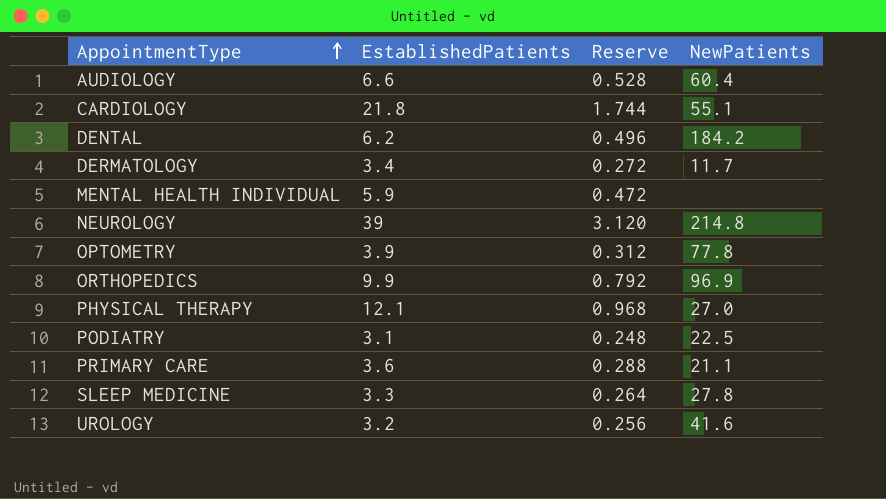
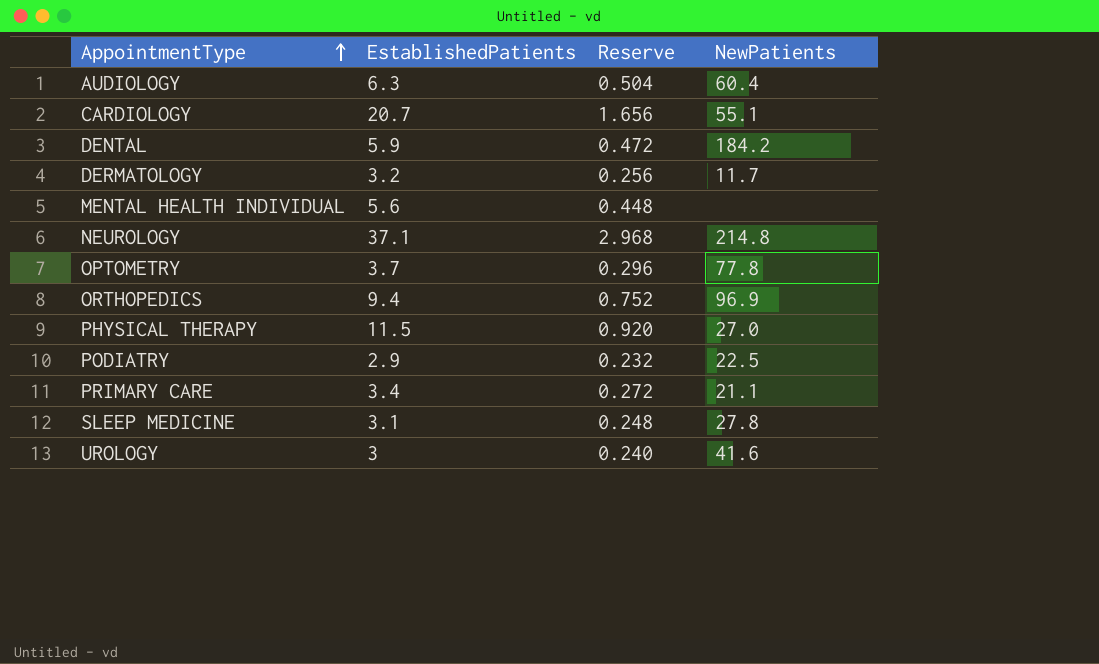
AUDIOLOGY | EstablishedPatients: 6.6 -> 6.3
AUDIOLOGY | Reserve: 0.528 -> 0.504
CARDIOLOGY | EstablishedPatients: 21.8 -> 20.7
CARDIOLOGY | Reserve: 1.744 -> 1.656
DENTAL | EstablishedPatients: 6.2 -> 5.9
DENTAL | Reserve: 0.496 -> 0.472
DERMATOLOGY | EstablishedPatients: 3.4 -> 3.2
DERMATOLOGY | Reserve: 0.272 -> 0.256
MENTAL HEALTH INDIVIDUAL | EstablishedPatients: 5.9 -> 5.6
MENTAL HEALTH INDIVIDUAL | Reserve: 0.472 -> 0.448
NEUROLOGY | EstablishedPatients: 39 -> 37.1
NEUROLOGY | Reserve: 3.120 -> 2.968
OPTOMETRY | EstablishedPatients: 3.9 -> 3.7
OPTOMETRY | Reserve: 0.312 -> 0.296
ORTHOPEDICS | EstablishedPatients: 9.9 -> 9.4
ORTHOPEDICS | Reserve: 0.792 -> 0.752
PHYSICAL THERAPY | EstablishedPatients: 12.1 -> 11.5
PHYSICAL THERAPY | Reserve: 0.968 -> 0.920
PODIATRY | EstablishedPatients: 3.1 -> 2.9
PODIATRY | Reserve: 0.248 -> 0.232
PRIMARY CARE | EstablishedPatients: 3.6 -> 3.4
PRIMARY CARE | Reserve: 0.288 -> 0.272
SLEEP MEDICINE | EstablishedPatients: 3.3 -> 3.1
SLEEP MEDICINE | Reserve: 0.264 -> 0.248
UROLOGY | EstablishedPatients: 3.2 -> 3
UROLOGY | Reserve: 0.256 -> 0.240

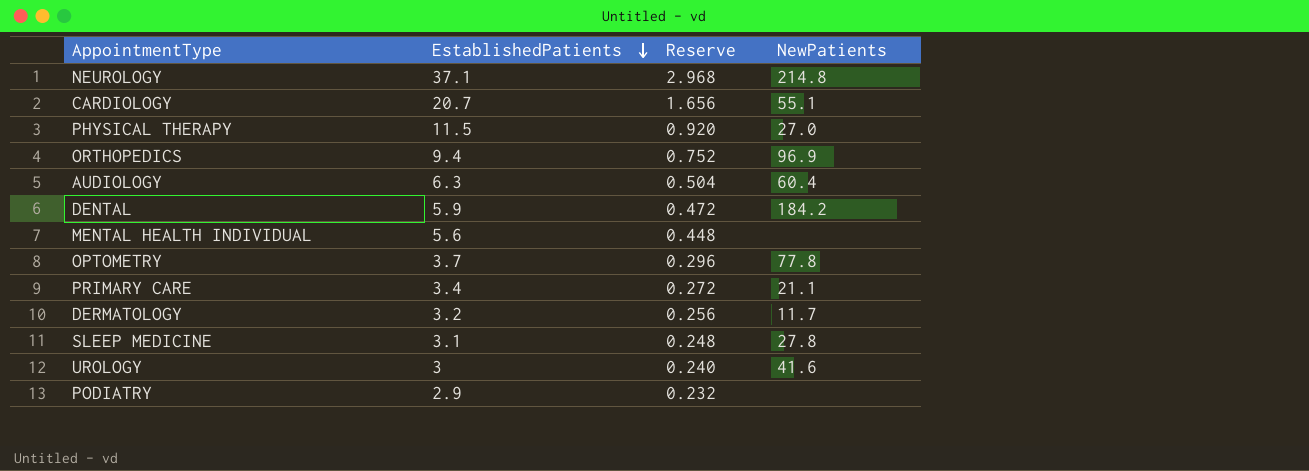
row order: AppointmentType ascending -> EstablishedPatients descending
PODIATRY | NewPatients: 22.5 -> none

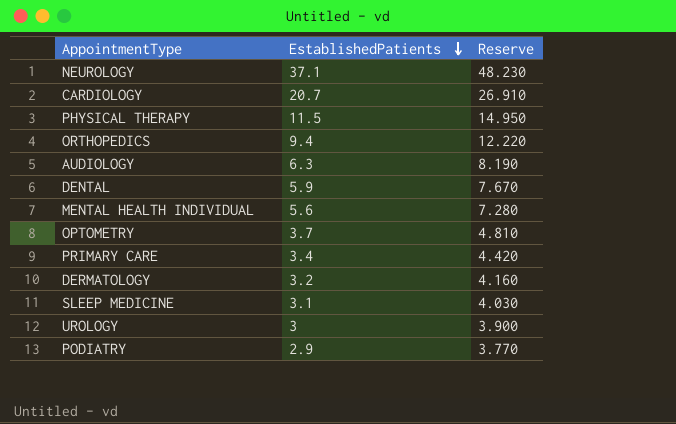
column NewPatients | position: 4 -> none
column Reserve | formula: [EstablishedPatients] * 0.08 -> [EstablishedPatients] * 1.3

